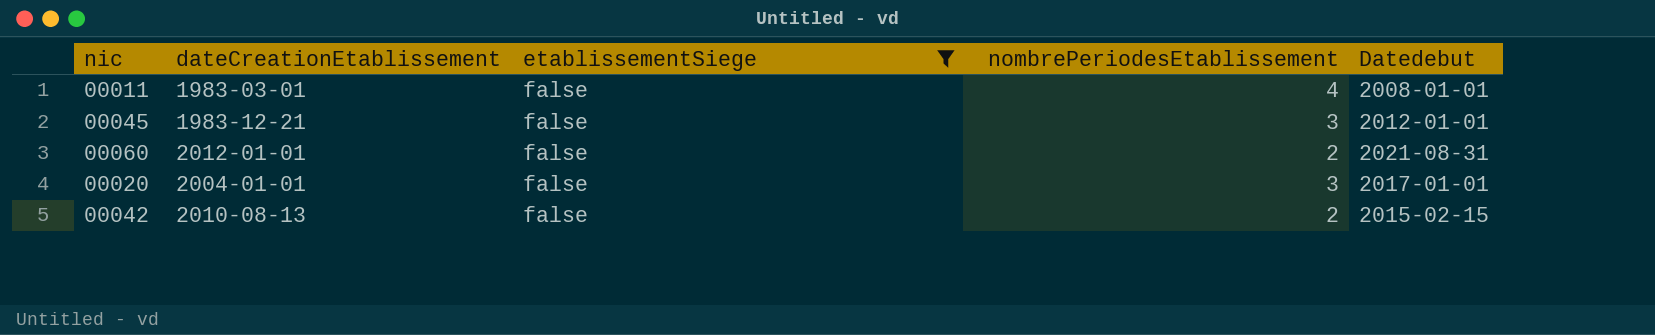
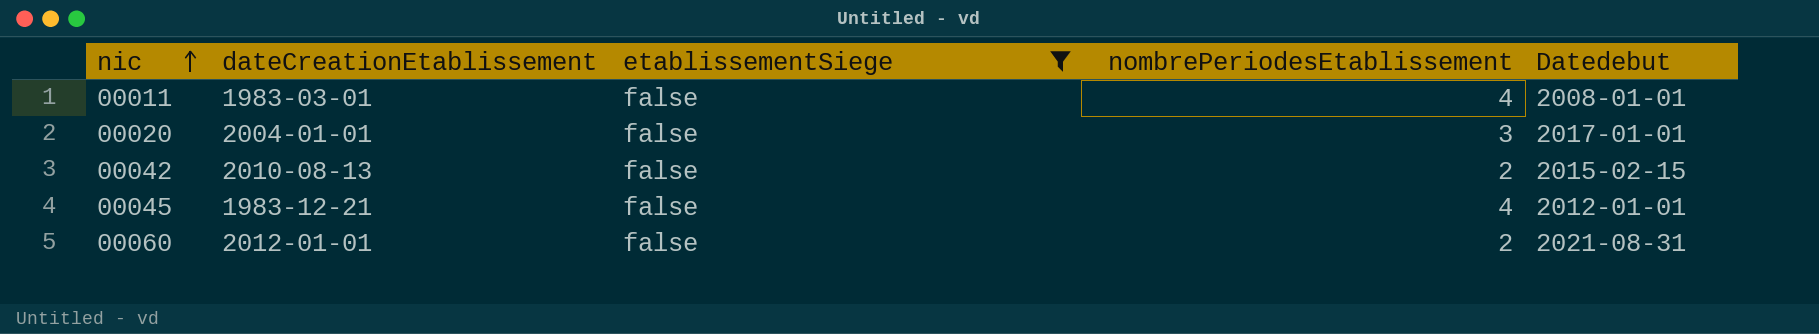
row order: none -> nic ascending
00045 | nombrePeriodesEtablissement: 3 -> 4

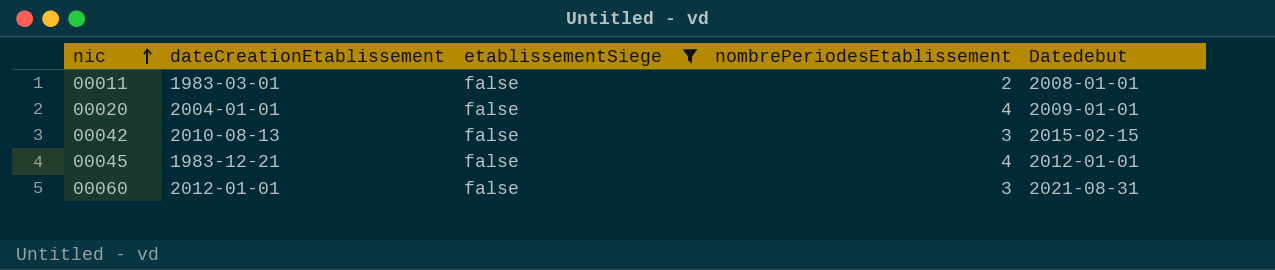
00011 | nombrePeriodesEtablissement: 4 -> 2
00020 | nombrePeriodesEtablissement: 3 -> 4
00020 | Datedebut: 2017-01-01 -> 2009-01-01
00042 | nombrePeriodesEtablissement: 2 -> 3
00060 | nombrePeriodesEtablissement: 2 -> 3

